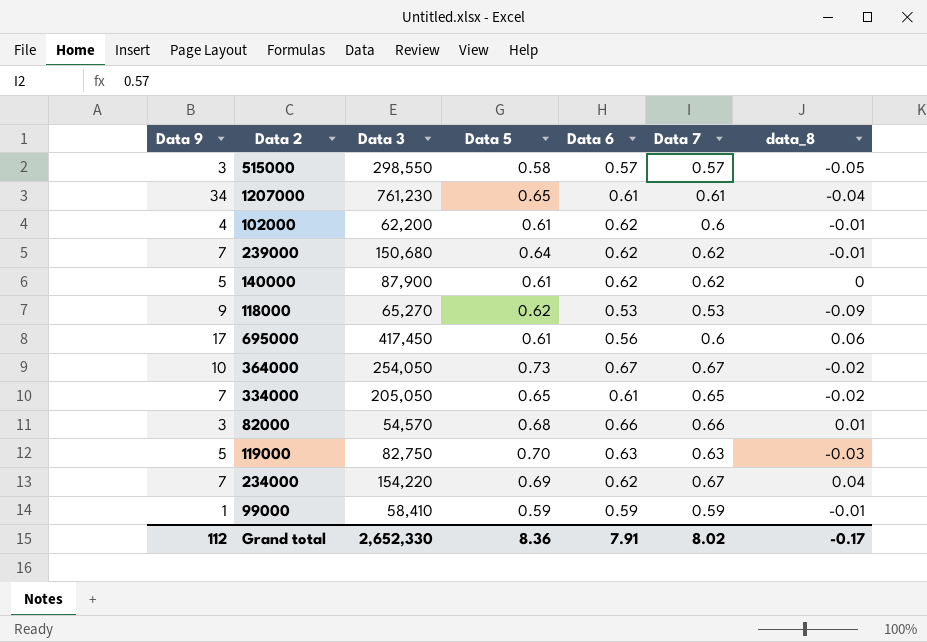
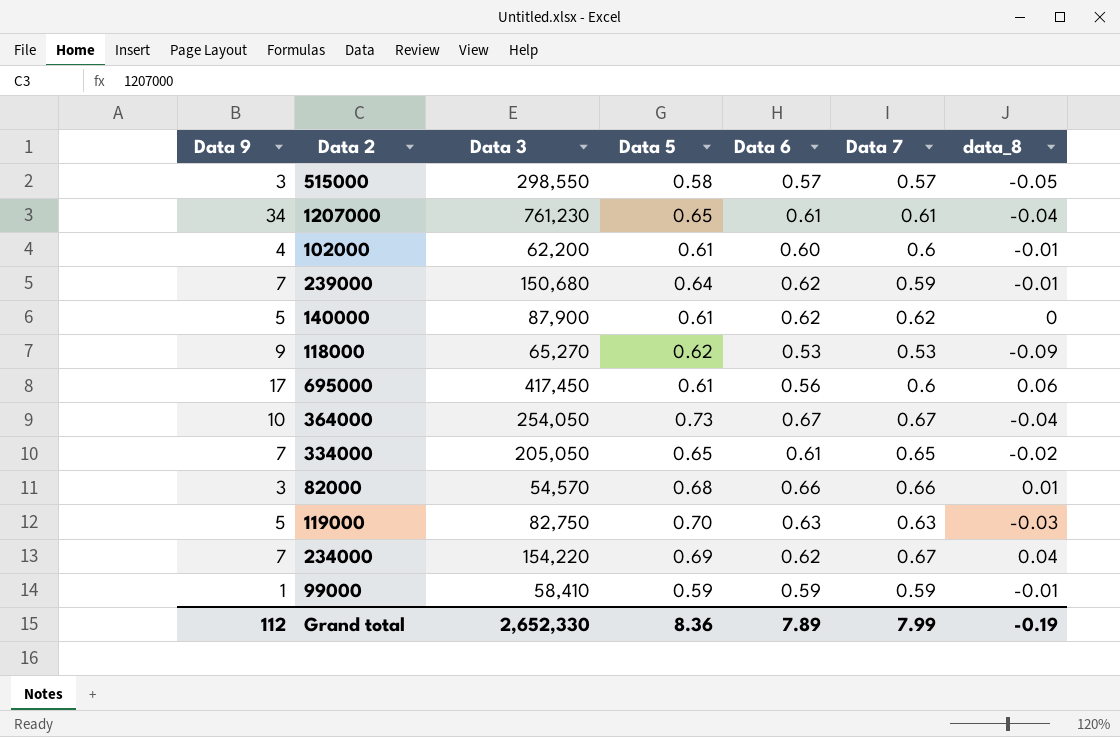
102000 | Data 6: 0.62 -> 0.60
239000 | Data 7: 0.62 -> 0.59
364000 | data_8: -0.02 -> -0.04
Grand total | Data 6: 7.91 -> 7.89
Grand total | Data 7: 8.02 -> 7.99
Grand total | data_8: -0.17 -> -0.19

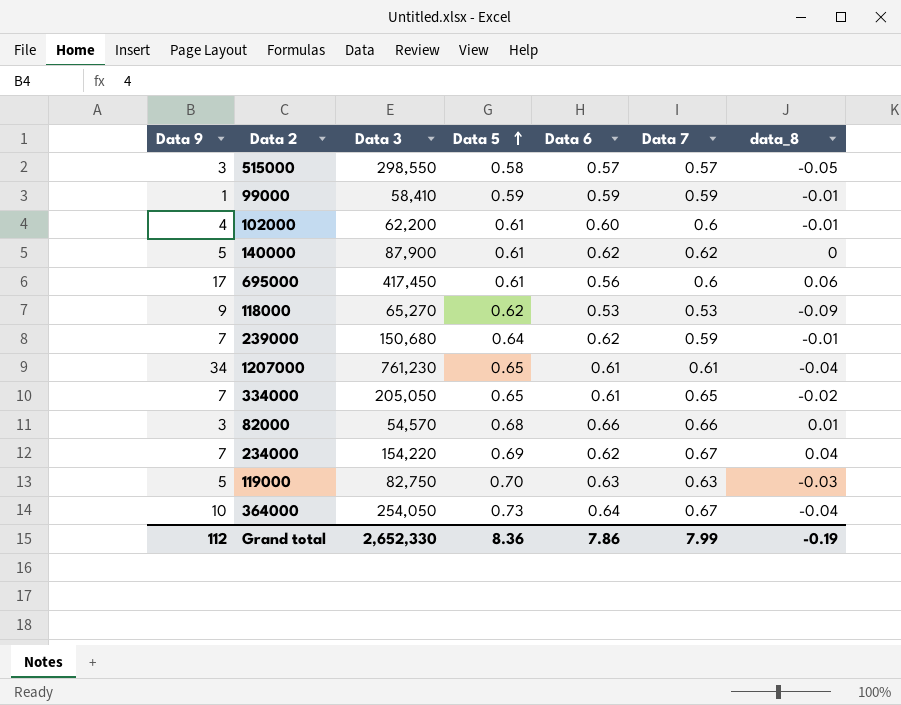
row order: none -> Data 5 ascending
364000 | Data 6: 0.67 -> 0.64
Grand total | Data 6: 7.89 -> 7.86

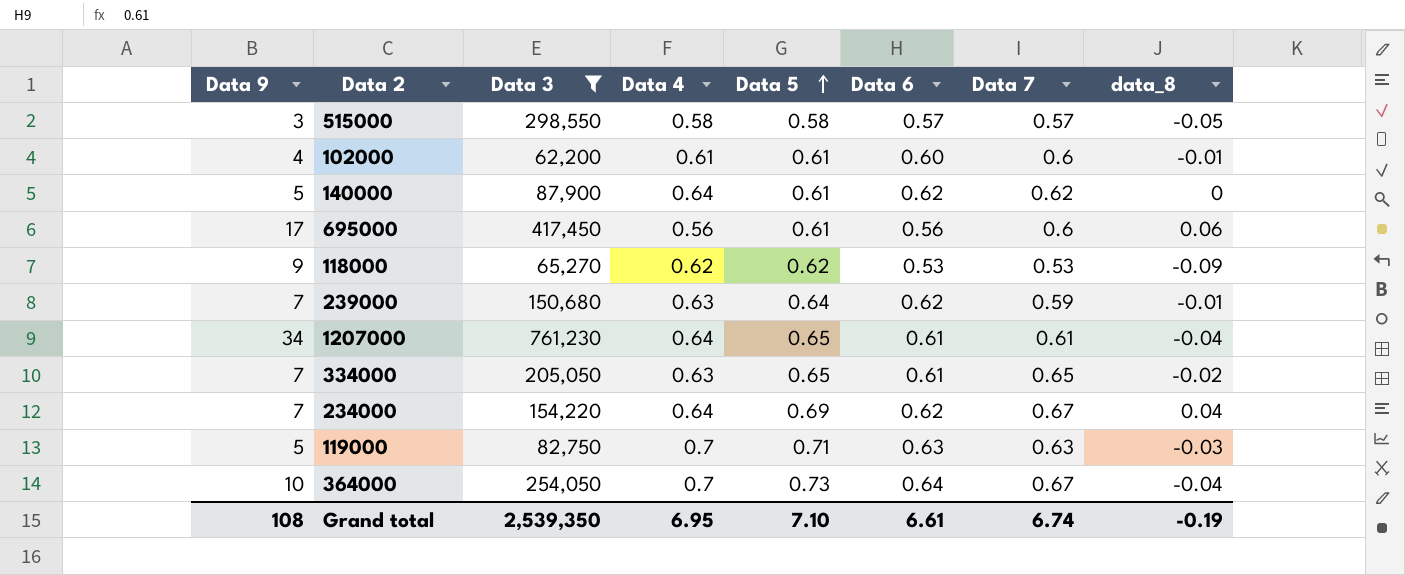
filter: none -> Data 3 >= 62,200
column Data 4 | position: none -> 4
119000 | Data 5: 0.70 -> 0.71
Grand total | Data 9: 112 -> 108
Grand total | Data 3: 2,652,330 -> 2,539,350
Grand total | Data 5: 8.36 -> 7.10
Grand total | Data 6: 7.86 -> 6.61
Grand total | Data 7: 7.99 -> 6.74

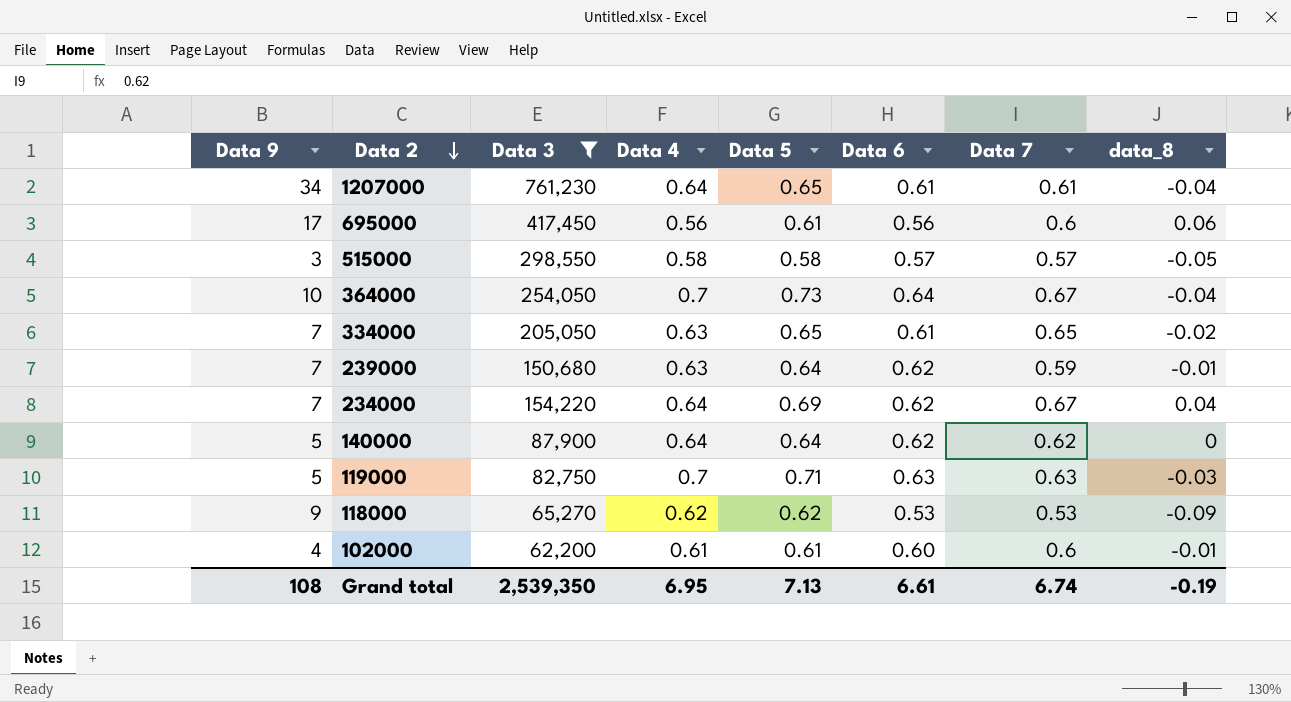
row order: Data 5 ascending -> Data 2 descending
140000 | Data 5: 0.61 -> 0.64
Grand total | Data 5: 7.10 -> 7.13

